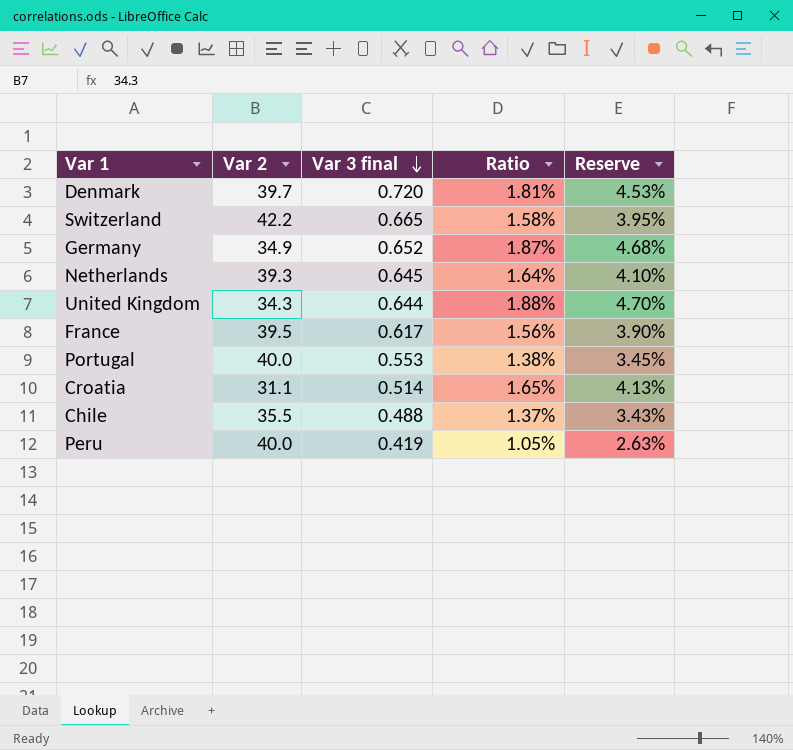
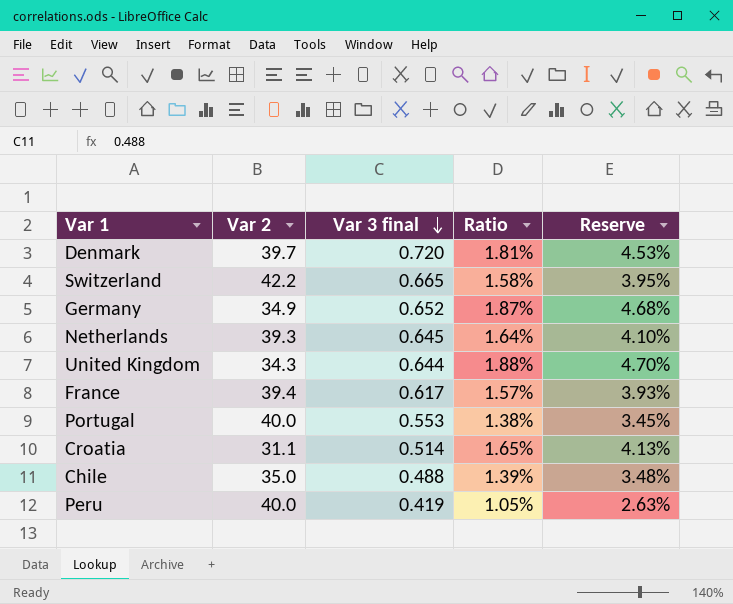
France | Var 2: 39.5 -> 39.4
France | Ratio: 1.56% -> 1.57%
France | Reserve: 3.90% -> 3.93%
Chile | Var 2: 35.5 -> 35.0
Chile | Ratio: 1.37% -> 1.39%
Chile | Reserve: 3.43% -> 3.48%

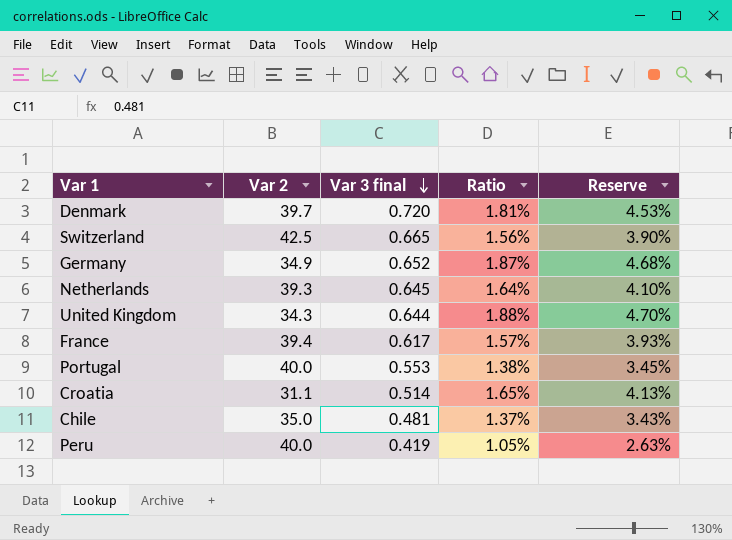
Switzerland | Var 2: 42.2 -> 42.5
Switzerland | Ratio: 1.58% -> 1.56%
Switzerland | Reserve: 3.95% -> 3.90%
Chile | Var 3 final: 0.488 -> 0.481
Chile | Ratio: 1.39% -> 1.37%
Chile | Reserve: 3.48% -> 3.43%

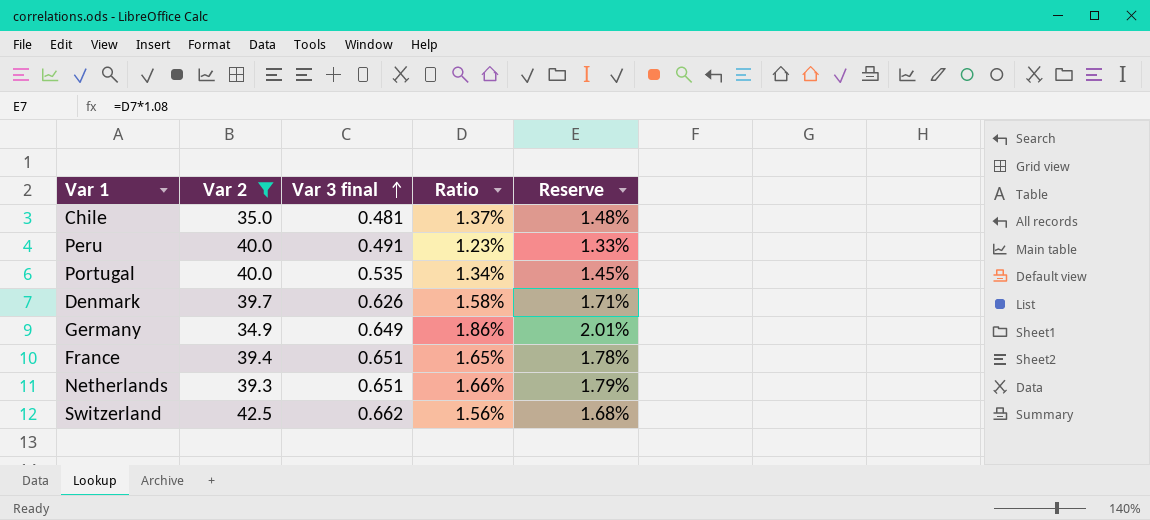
filter: none -> Var 2 >= 34.9
row order: Var 3 final descending -> Var 3 final ascending
column Reserve | formula: [Ratio] * 2.5 -> [Ratio] * 1.08
Peru | Var 3 final: 0.419 -> 0.491
Peru | Ratio: 1.05% -> 1.23%
Portugal | Var 3 final: 0.553 -> 0.535
Portugal | Ratio: 1.38% -> 1.34%
Denmark | Var 3 final: 0.720 -> 0.626
Denmark | Ratio: 1.81% -> 1.58%
Germany | Var 3 final: 0.652 -> 0.649
Germany | Ratio: 1.87% -> 1.86%
France | Var 3 final: 0.617 -> 0.651
France | Ratio: 1.57% -> 1.65%
Netherlands | Var 3 final: 0.645 -> 0.651
Netherlands | Ratio: 1.64% -> 1.66%
Switzerland | Var 3 final: 0.665 -> 0.662

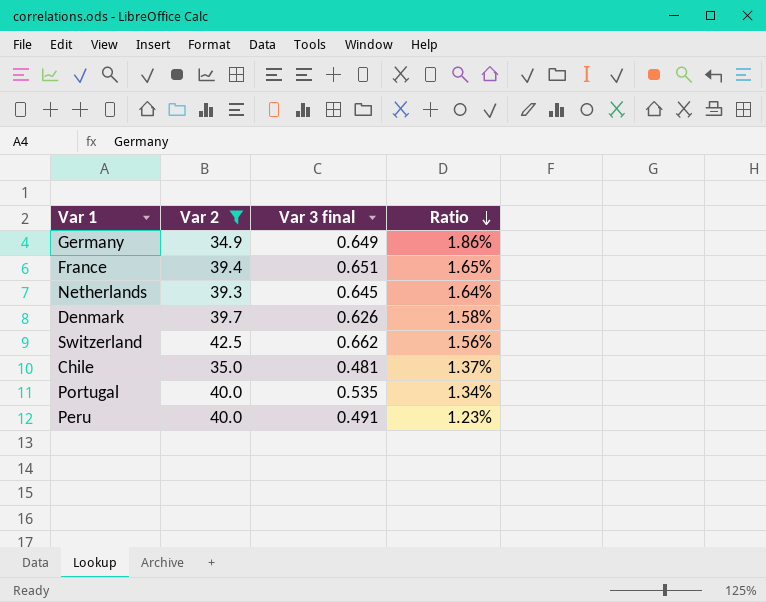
row order: Var 3 final ascending -> Ratio descending
column Reserve | formula: [Ratio] * 1.08 -> none
Netherlands | Var 3 final: 0.651 -> 0.645
Netherlands | Ratio: 1.66% -> 1.64%

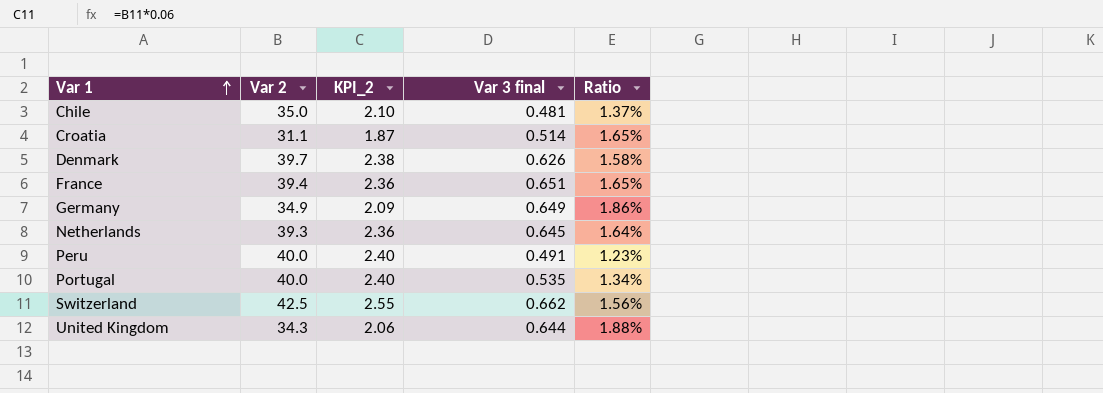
filter: Var 2 >= 34.9 -> none
row order: Ratio descending -> Var 1 ascending
column KPI_2 | formula: none -> [Var 2] * 0.06

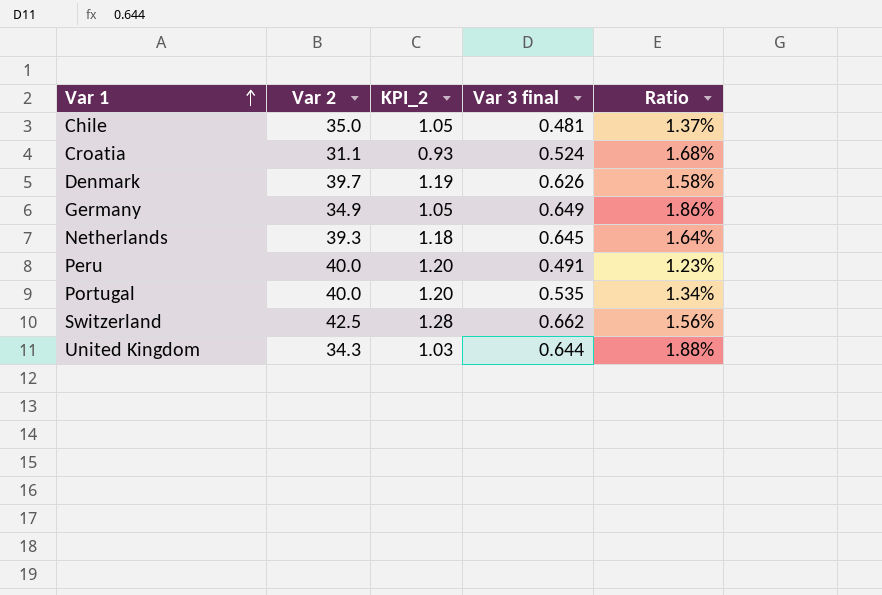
column KPI_2 | formula: [Var 2] * 0.06 -> [Var 2] * 0.03
row France: 39.4 | 2.36 | 0.651 | 1.65% -> none
Croatia | Var 3 final: 0.514 -> 0.524
Croatia | Ratio: 1.65% -> 1.68%

